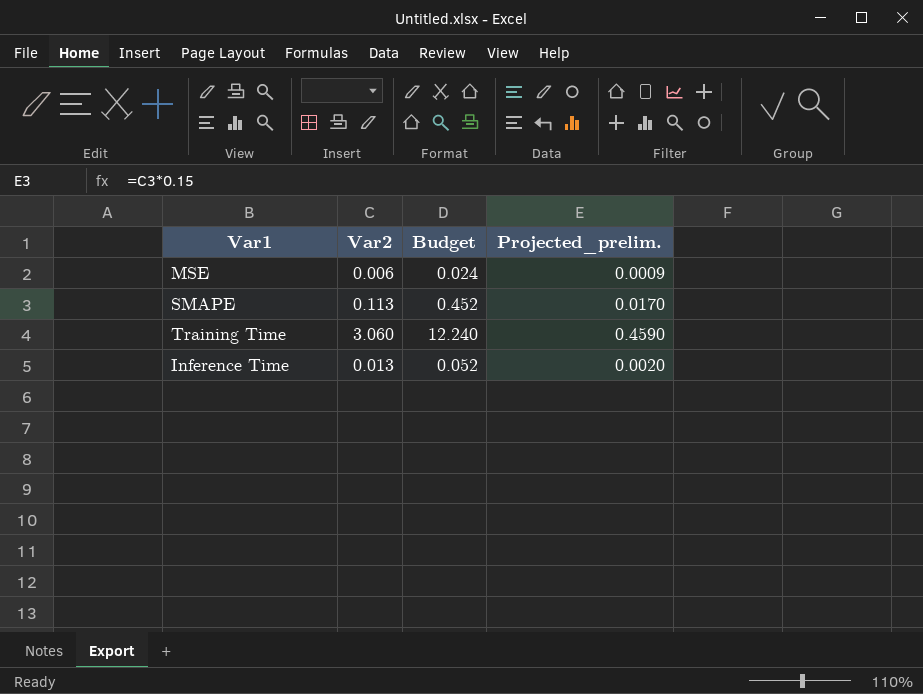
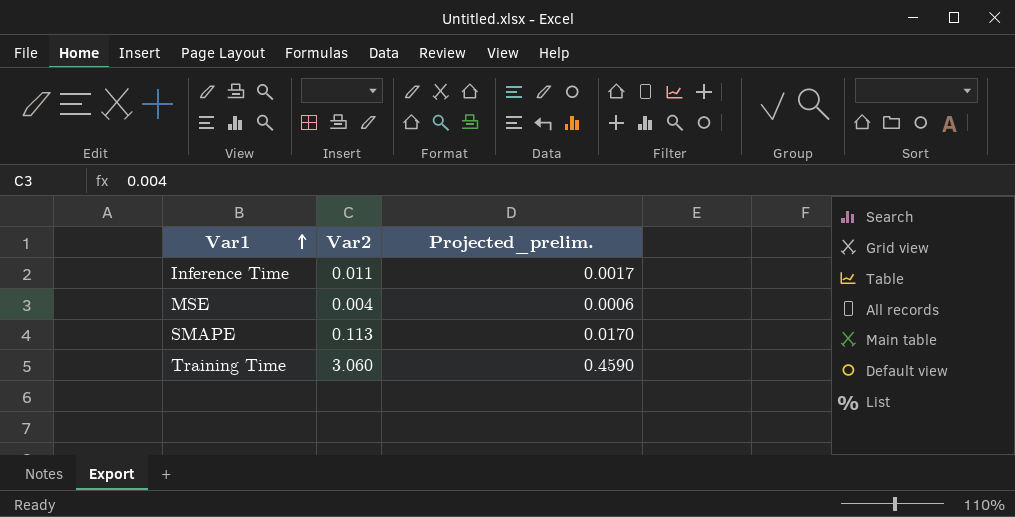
row order: none -> Var1 ascending
column Budget | formula: [Var2] * 4 -> none
Inference Time | Var2: 0.013 -> 0.011
Inference Time | Projected_prelim.: 0.0020 -> 0.0017
MSE | Var2: 0.006 -> 0.004
MSE | Projected_prelim.: 0.0009 -> 0.0006

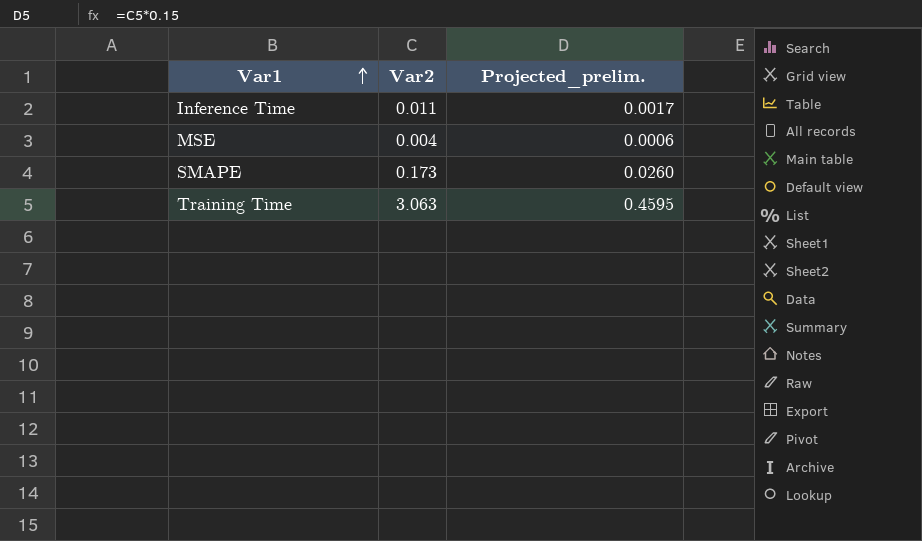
SMAPE | Var2: 0.113 -> 0.173
SMAPE | Projected_prelim.: 0.0170 -> 0.0260
Training Time | Var2: 3.060 -> 3.063
Training Time | Projected_prelim.: 0.4590 -> 0.4595

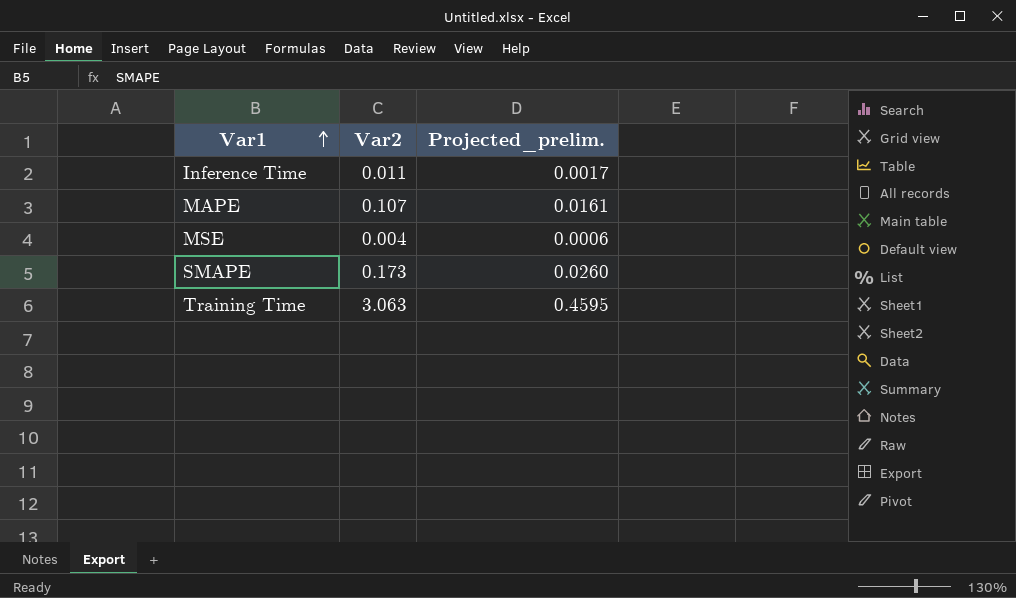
row MAPE: none -> 0.107 | 0.0161

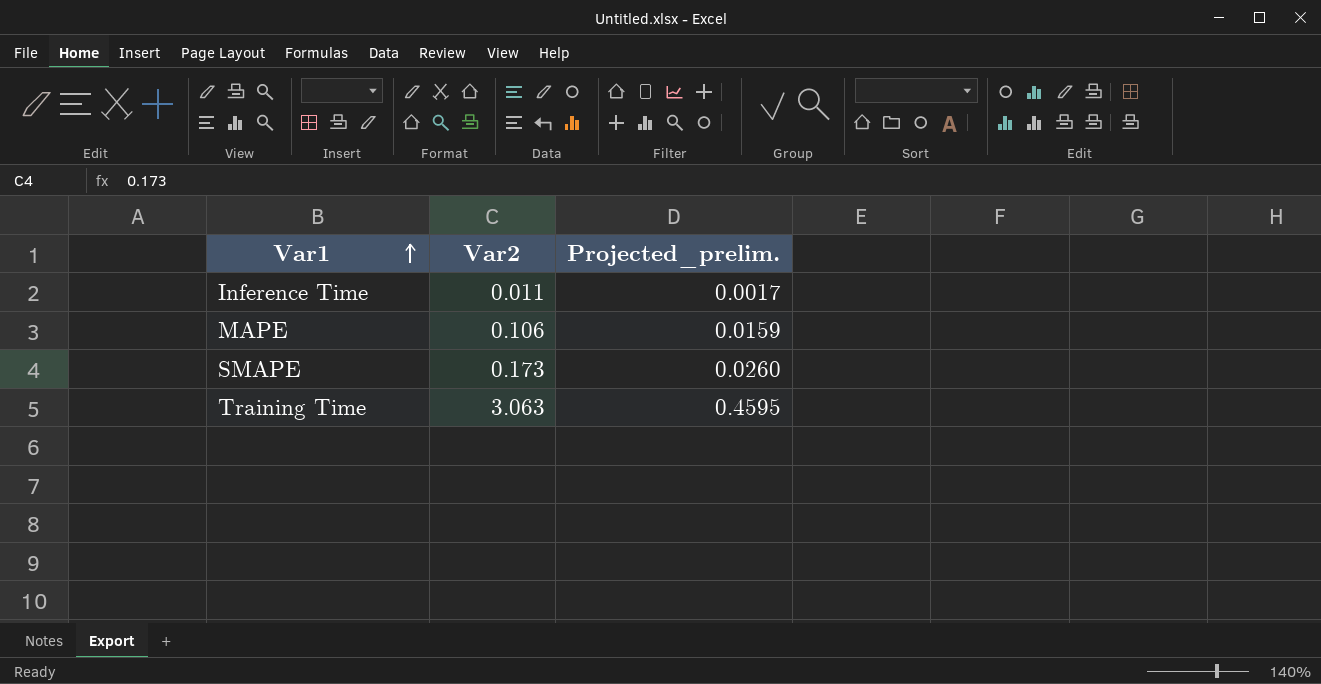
row MSE: 0.004 | 0.0006 -> none
MAPE | Var2: 0.107 -> 0.106
MAPE | Projected_prelim.: 0.0161 -> 0.0159

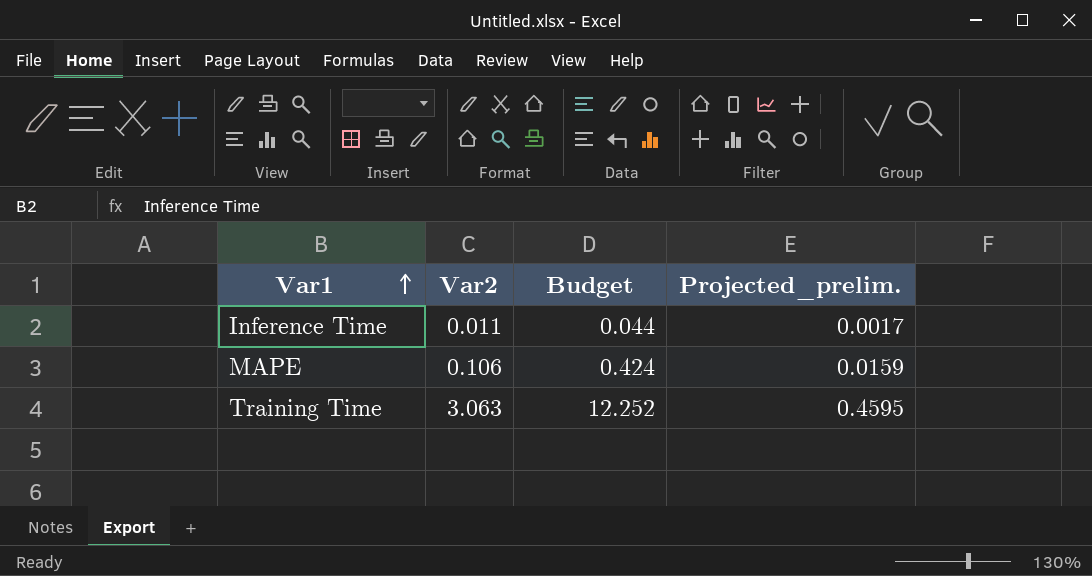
column Budget | formula: none -> [Var2] * 4
row SMAPE: 0.173 | 0.0260 -> none

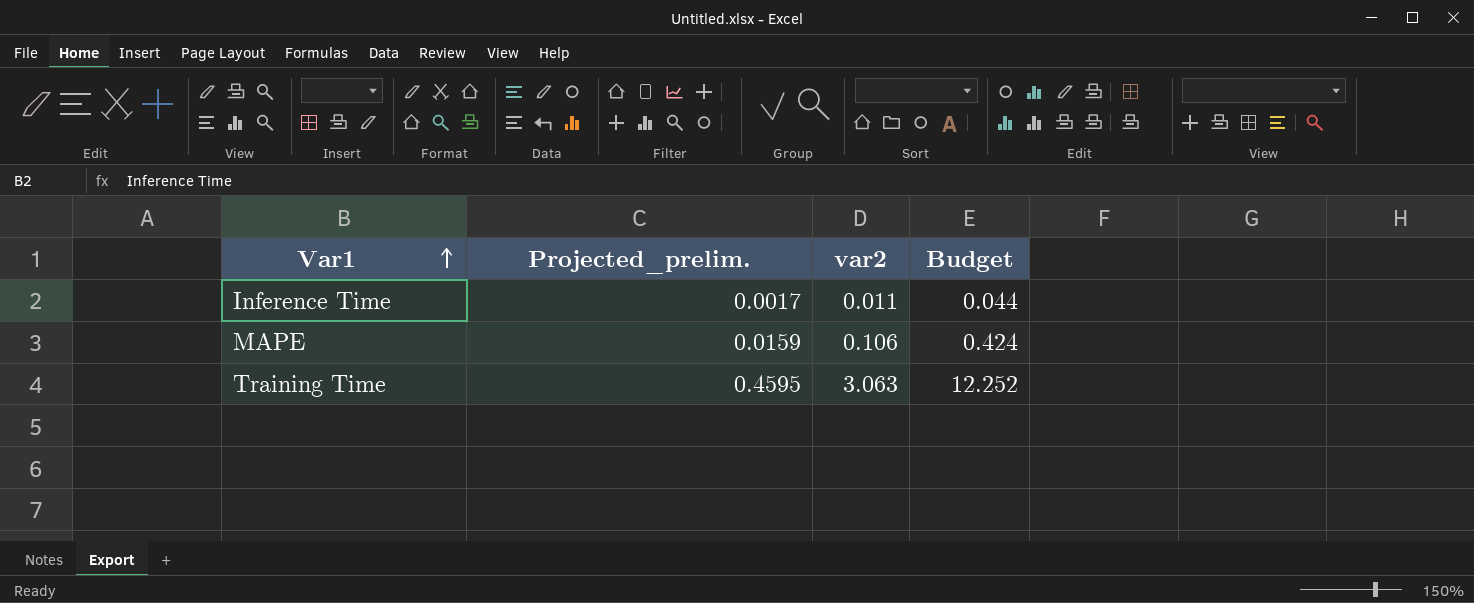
column Projected_prelim. | position: 4 -> 2
column name: Var2 -> var2

